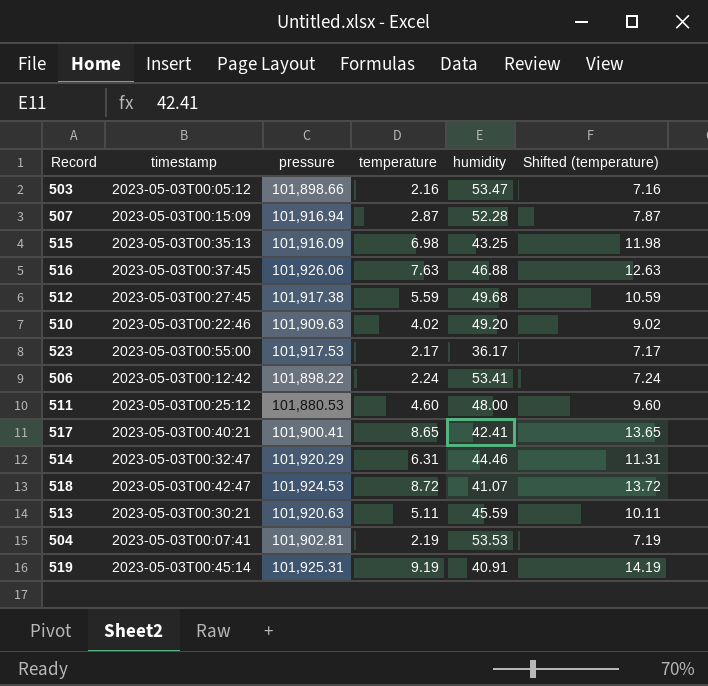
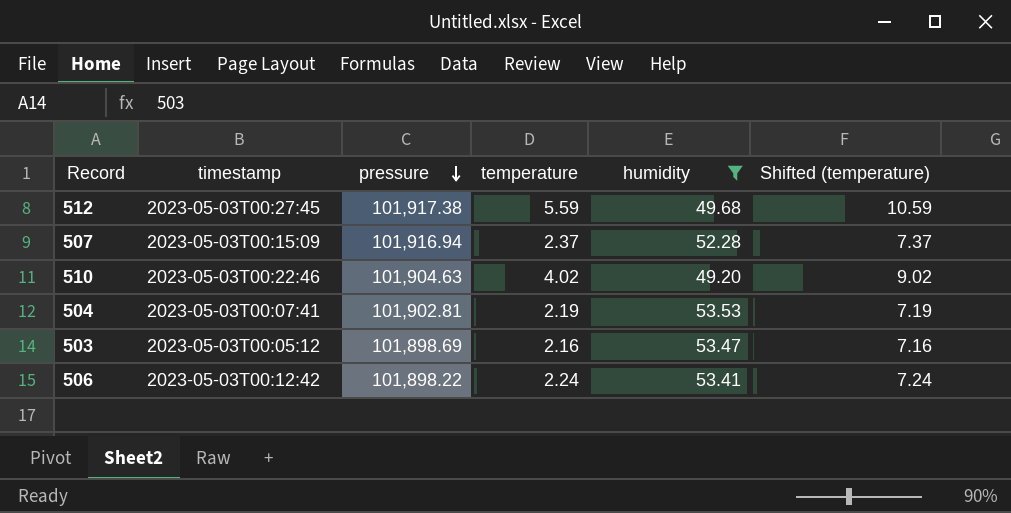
filter: none -> humidity >= 49.20
row order: none -> pressure descending
507 | temperature: 2.87 -> 2.37
507 | Shifted (temperature): 7.87 -> 7.37
510 | pressure: 101,909.63 -> 101,904.63
503 | pressure: 101,898.66 -> 101,898.69

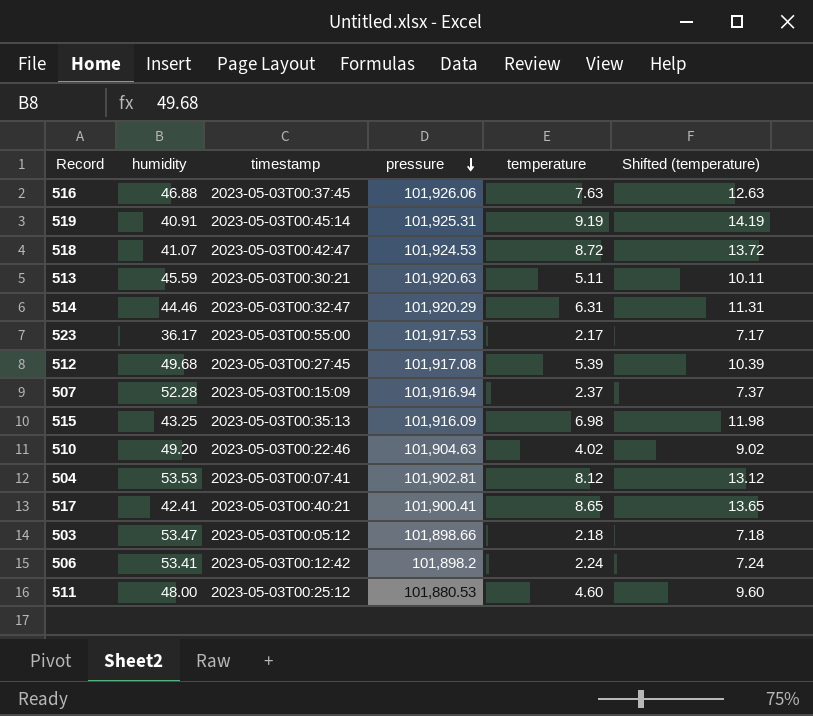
filter: humidity >= 49.20 -> none
column humidity | position: 5 -> 2
512 | pressure: 101,917.38 -> 101,917.08
512 | temperature: 5.59 -> 5.39
512 | Shifted (temperature): 10.59 -> 10.39
504 | temperature: 2.19 -> 8.12
504 | Shifted (temperature): 7.19 -> 13.12
503 | pressure: 101,898.69 -> 101,898.66
503 | temperature: 2.16 -> 2.18
503 | Shifted (temperature): 7.16 -> 7.18
506 | pressure: 101,898.22 -> 101,898.2

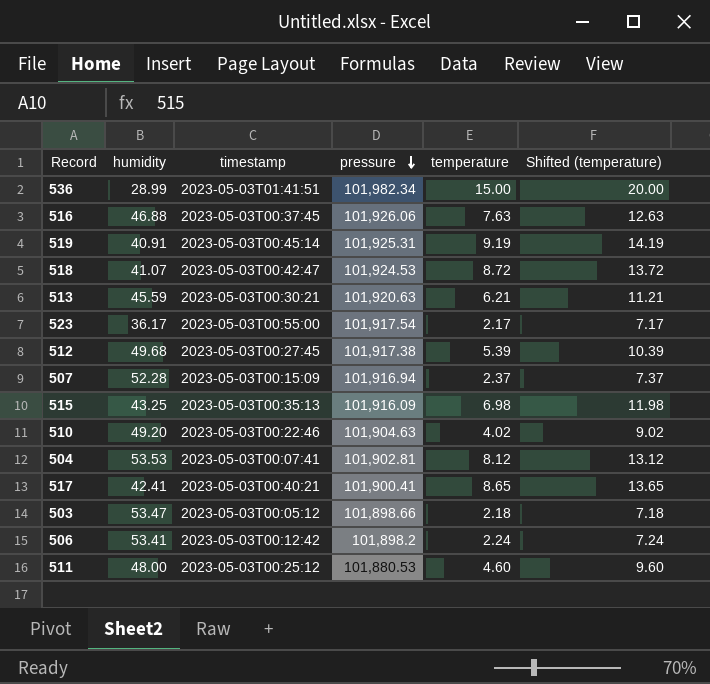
row 514: 44.46 | 2023-05-03T00:32:47 | 101,920.29 | 6.31 | 11.31 -> none
row 536: none -> 28.99 | 2023-05-03T01:41:51 | 101,982.34 | 15.00 | 20.00
513 | temperature: 5.11 -> 6.21
513 | Shifted (temperature): 10.11 -> 11.21
523 | pressure: 101,917.53 -> 101,917.54
512 | pressure: 101,917.08 -> 101,917.38

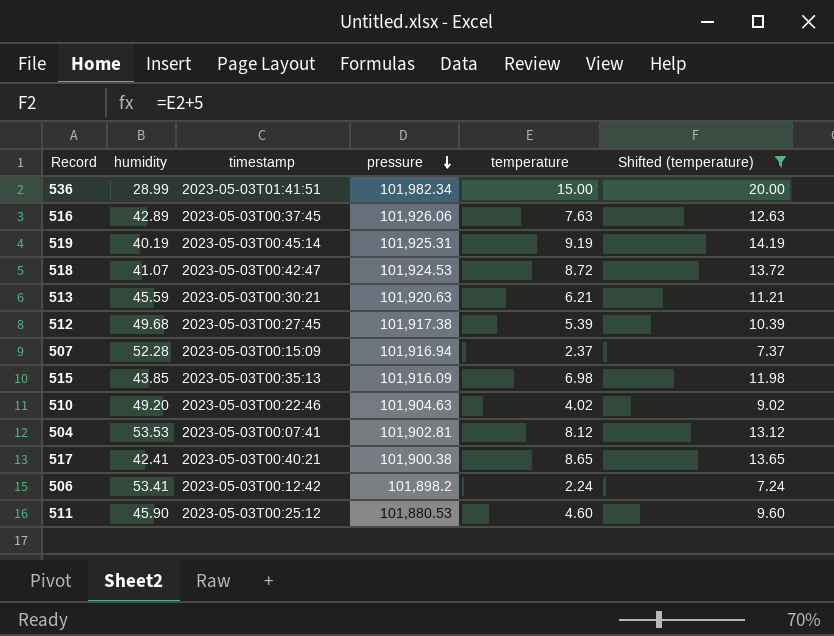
filter: none -> Shifted (temperature) >= 7.24
516 | humidity: 46.88 -> 42.89
519 | humidity: 40.91 -> 40.19
515 | humidity: 43.25 -> 43.85
517 | pressure: 101,900.41 -> 101,900.38
511 | humidity: 48.00 -> 45.90

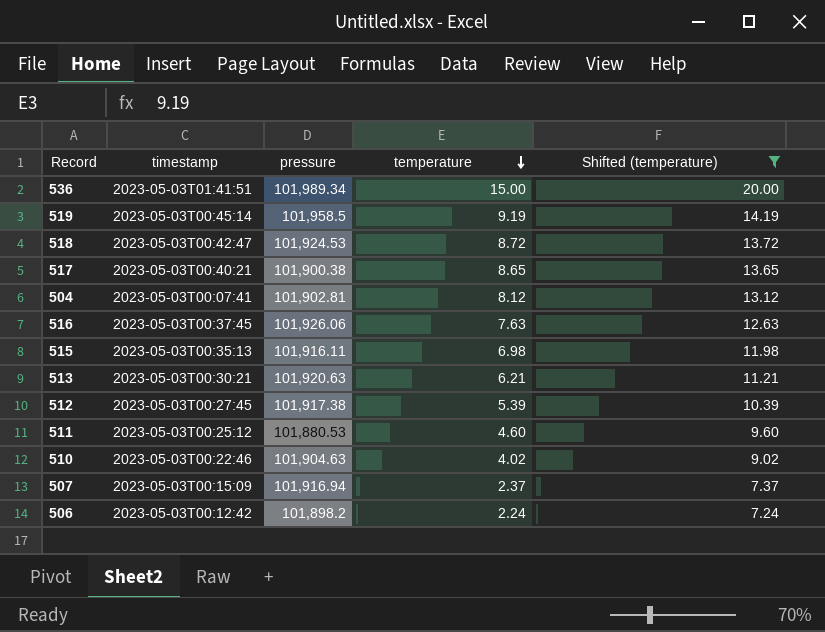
row order: pressure descending -> temperature descending
column humidity | position: 2 -> none
536 | pressure: 101,982.34 -> 101,989.34
519 | pressure: 101,925.31 -> 101,958.5
515 | pressure: 101,916.09 -> 101,916.11

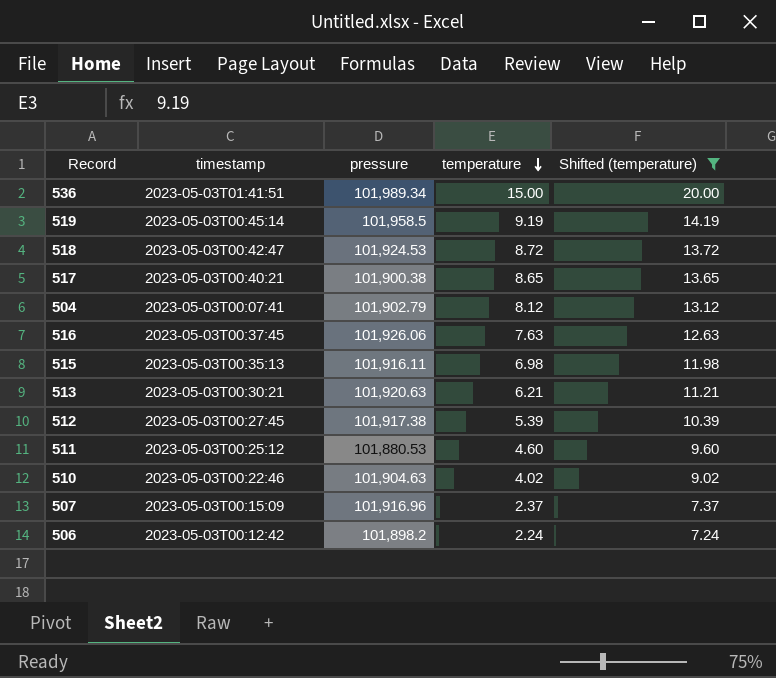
504 | pressure: 101,902.81 -> 101,902.79
507 | pressure: 101,916.94 -> 101,916.96

